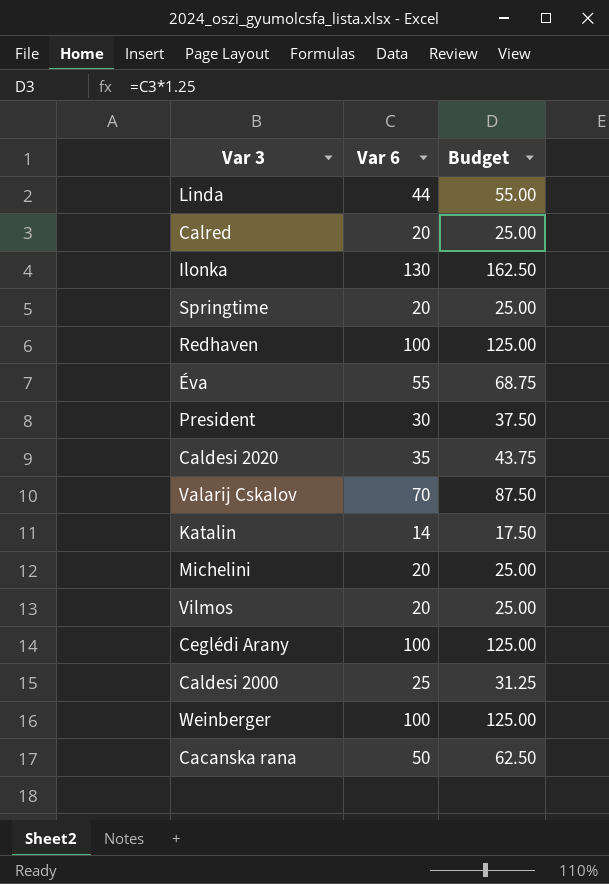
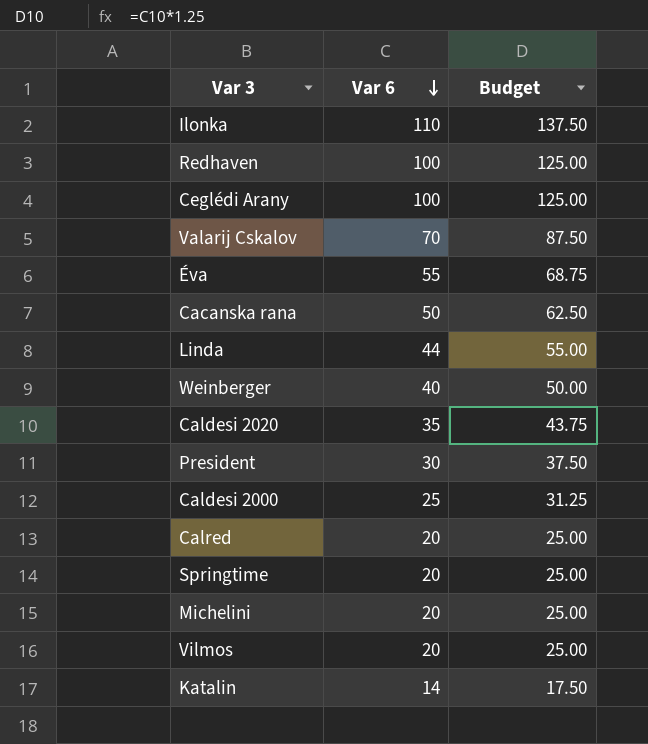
row order: none -> Var 6 descending
Ilonka | Var 6: 130 -> 110
Ilonka | Budget: 162.50 -> 137.50
Weinberger | Var 6: 100 -> 40
Weinberger | Budget: 125.00 -> 50.00

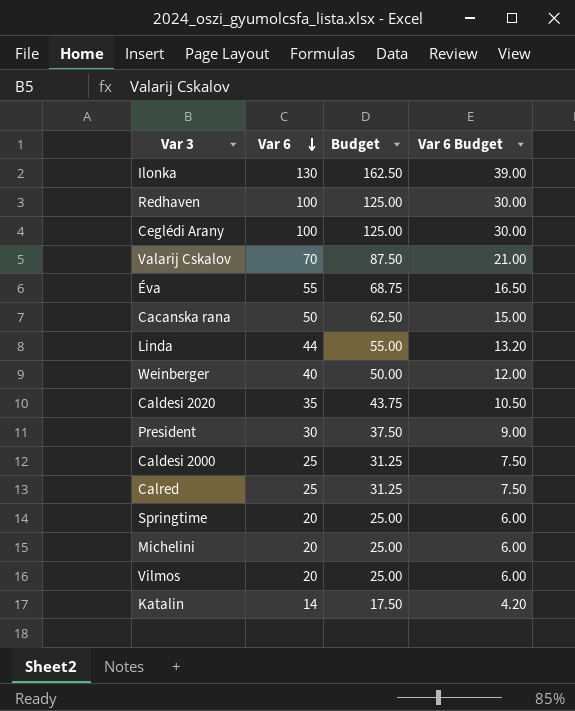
column Var 6 Budget | formula: none -> [Var 6] * 0.3
Ilonka | Var 6: 110 -> 130
Ilonka | Budget: 137.50 -> 162.50
Calred | Var 6: 20 -> 25
Calred | Budget: 25.00 -> 31.25

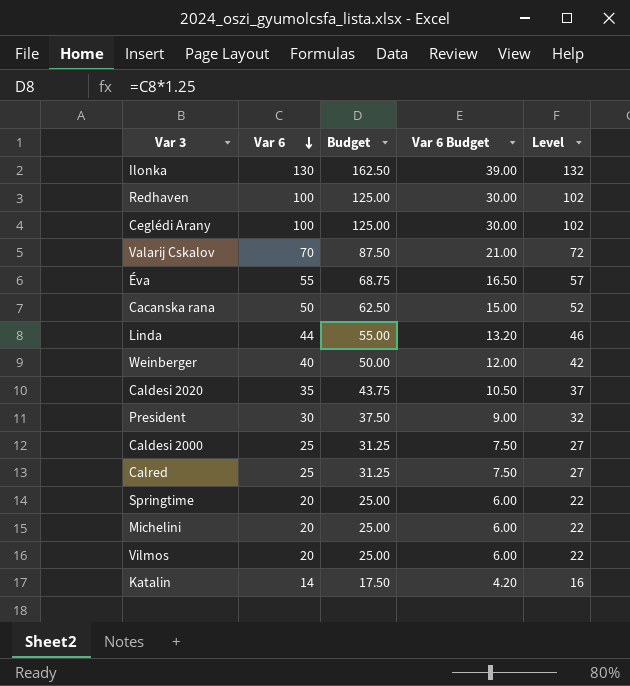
column Level | formula: none -> [Var 6] + 2

